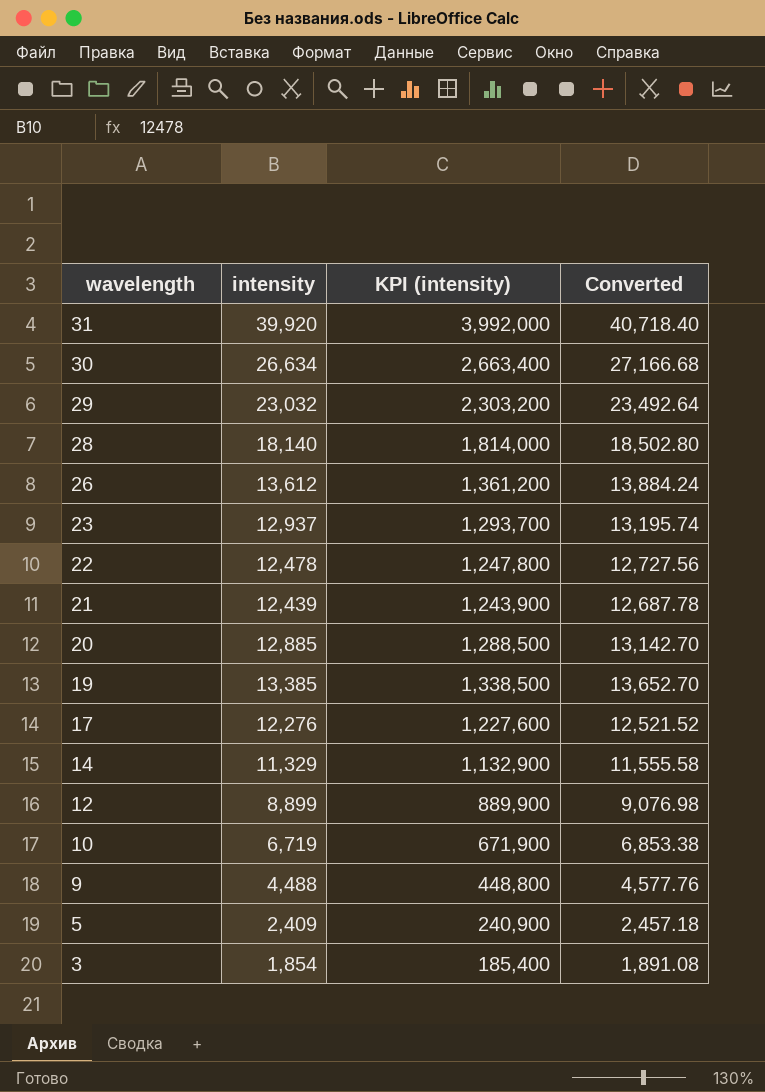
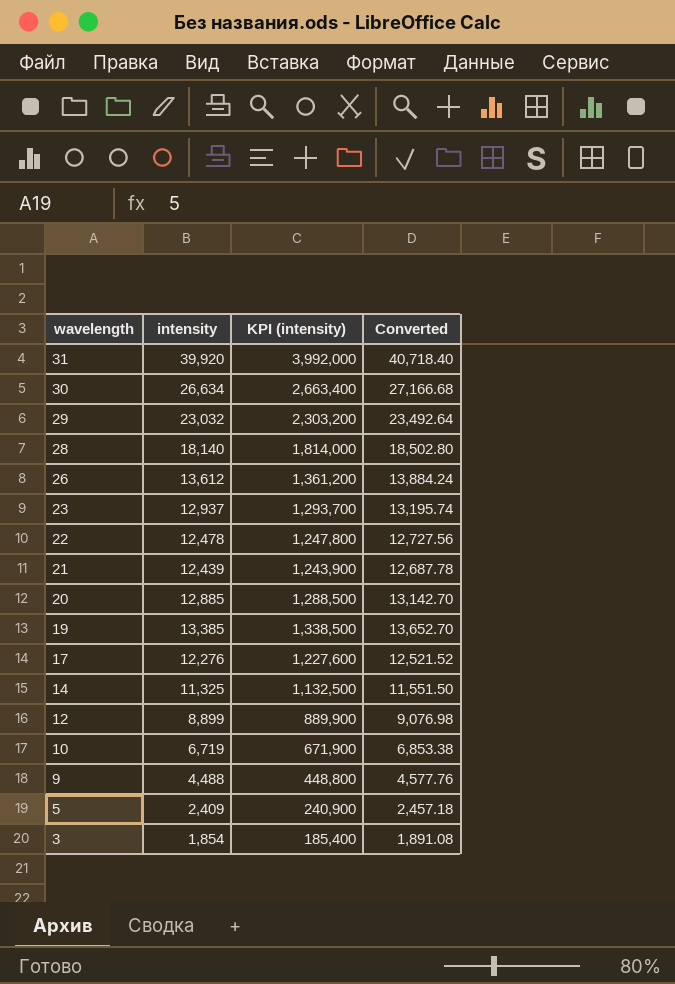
14 | intensity: 11,329 -> 11,325
14 | KPI (intensity): 1,132,900 -> 1,132,500
14 | Converted: 11,555.58 -> 11,551.50

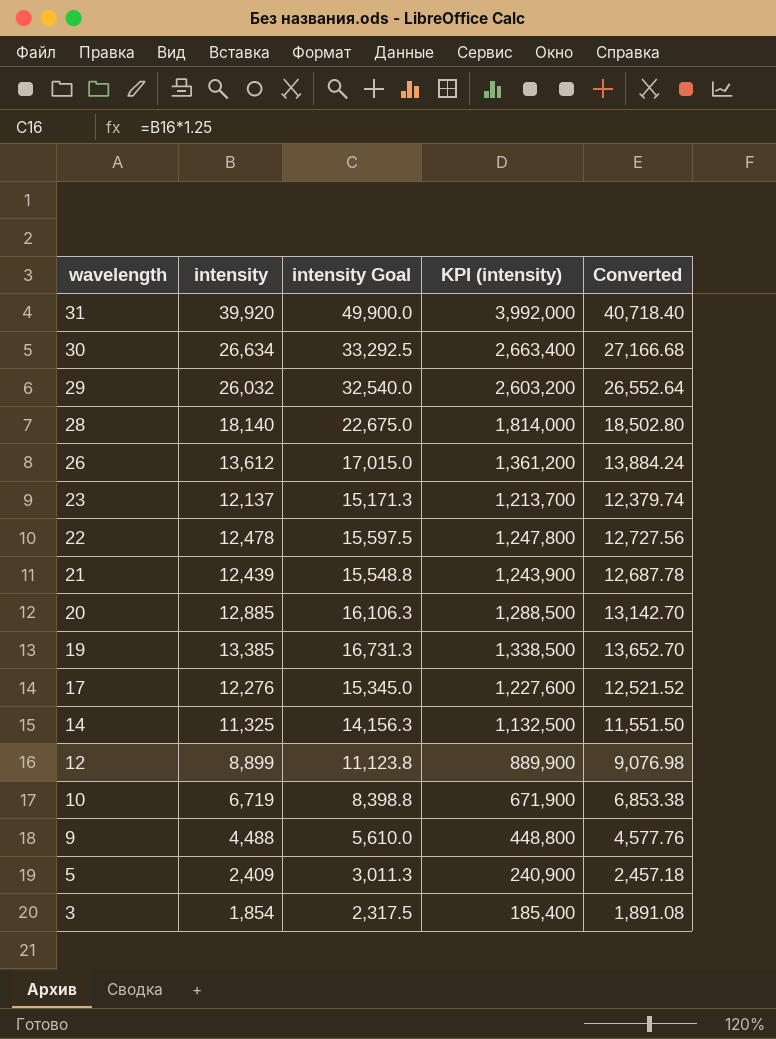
column intensity Goal | formula: none -> [intensity] * 1.25
29 | intensity: 23,032 -> 26,032
29 | KPI (intensity): 2,303,200 -> 2,603,200
29 | Converted: 23,492.64 -> 26,552.64
23 | intensity: 12,937 -> 12,137
23 | KPI (intensity): 1,293,700 -> 1,213,700
23 | Converted: 13,195.74 -> 12,379.74

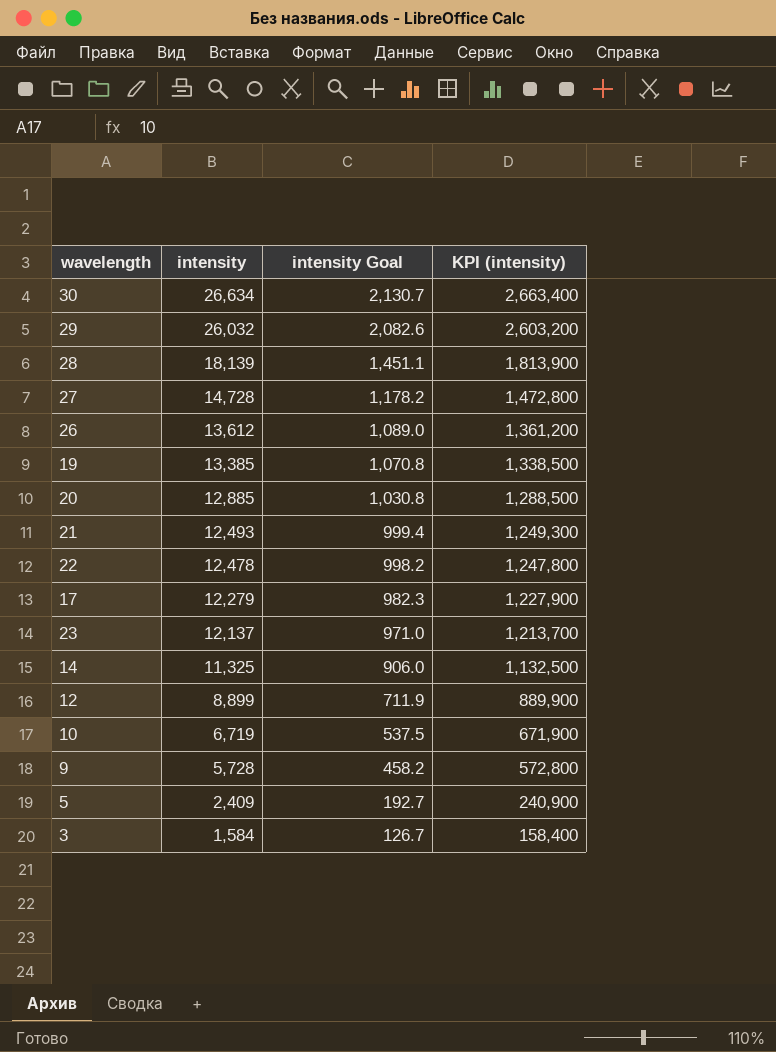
row order: wavelength descending -> intensity descending
column Converted | formula: [intensity] * 1.02 -> none
column intensity Goal | formula: [intensity] * 1.25 -> [intensity] * 0.08
row 31: 39,920 | 49,900.0 | 3,992,000 | 40,718.40 -> none
28 | intensity: 18,140 -> 18,139
28 | KPI (intensity): 1,814,000 -> 1,813,900
row 27: none -> 14,728 | 1,178.2 | 1,472,800
21 | intensity: 12,439 -> 12,493
21 | KPI (intensity): 1,243,900 -> 1,249,300
17 | intensity: 12,276 -> 12,279
17 | KPI (intensity): 1,227,600 -> 1,227,900
9 | intensity: 4,488 -> 5,728
9 | KPI (intensity): 448,800 -> 572,800
3 | intensity: 1,854 -> 1,584
3 | KPI (intensity): 185,400 -> 158,400

